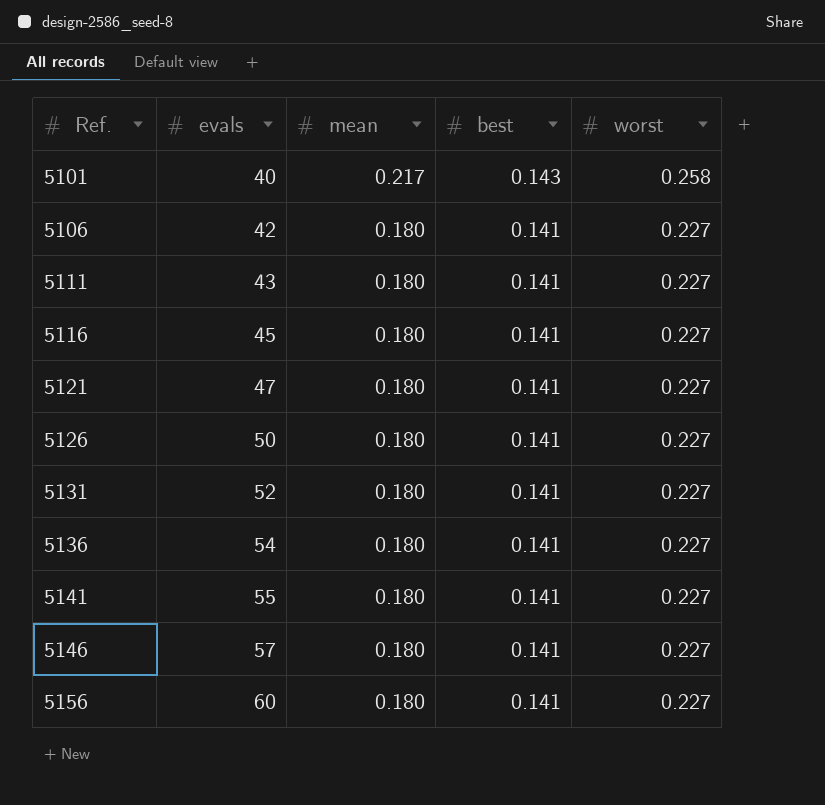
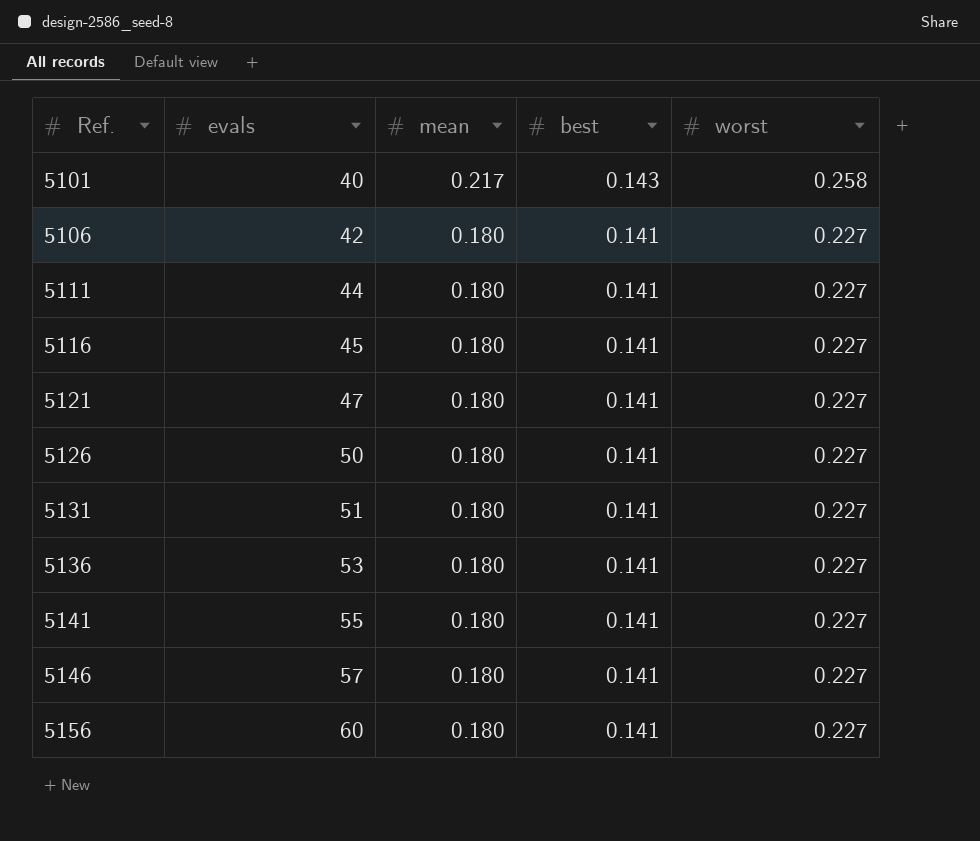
5111 | evals: 43 -> 44
5131 | evals: 52 -> 51
5136 | evals: 54 -> 53

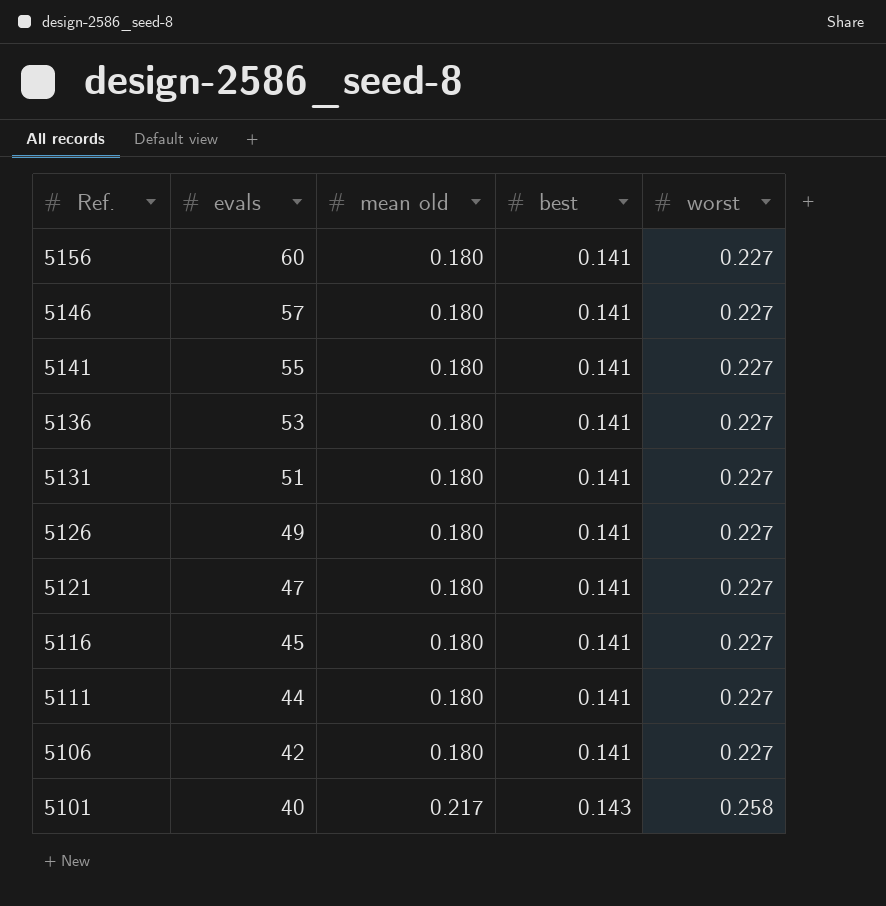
row order: Ref. ascending -> Ref. descending
column name: mean -> mean old
5126 | evals: 50 -> 49

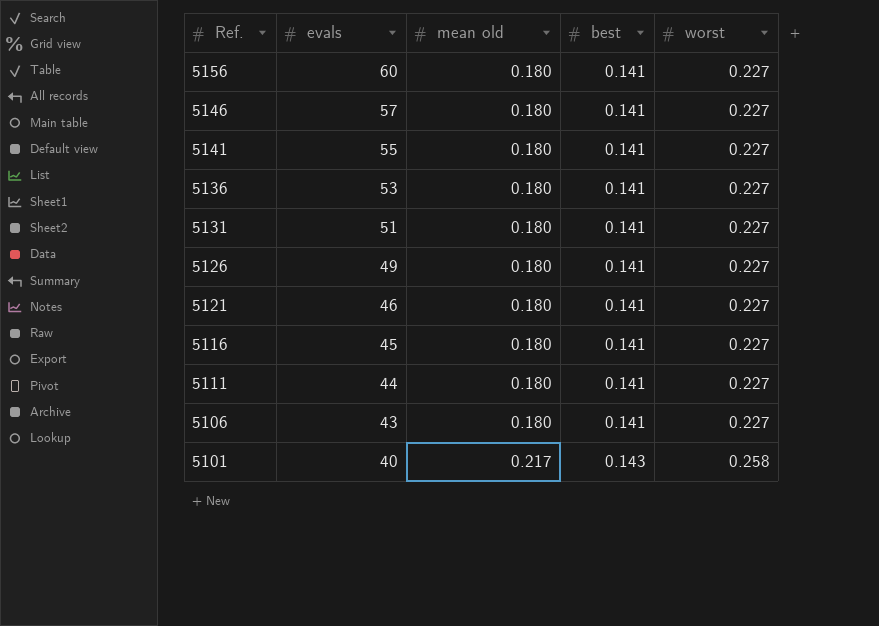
5121 | evals: 47 -> 46
5106 | evals: 42 -> 43

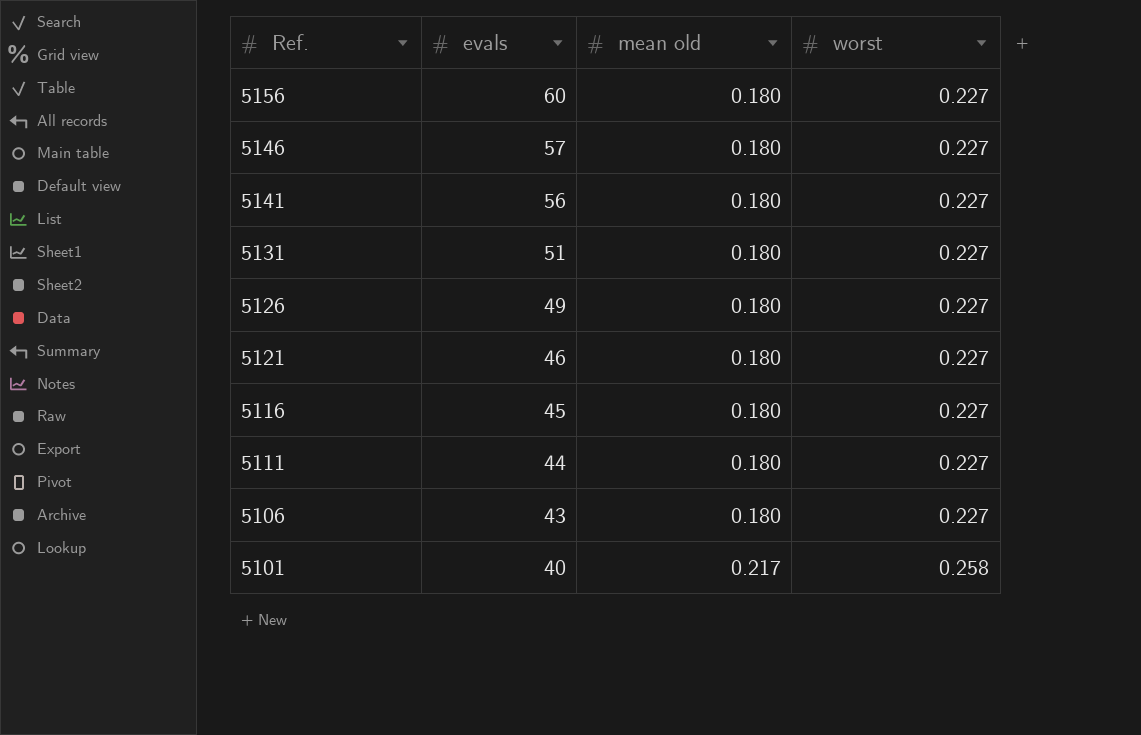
column best | position: 4 -> none
row 5136: 53 | 0.180 | 0.141 | 0.227 -> none
5141 | evals: 55 -> 56

